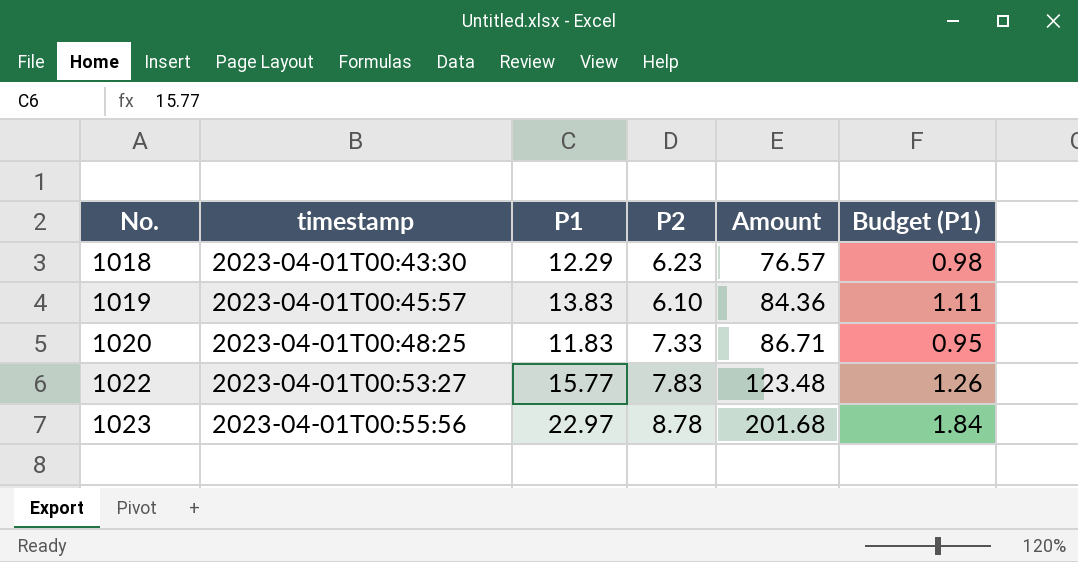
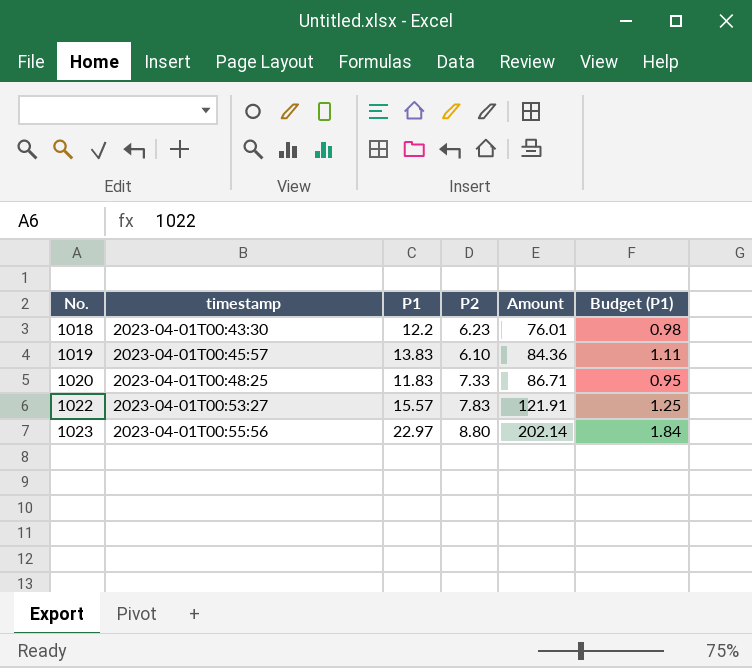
1018 | P1: 12.29 -> 12.2
1018 | Amount: 76.57 -> 76.01
1022 | P1: 15.77 -> 15.57
1022 | Amount: 123.48 -> 121.91
1022 | Budget (P1): 1.26 -> 1.25
1023 | P2: 8.78 -> 8.80
1023 | Amount: 201.68 -> 202.14

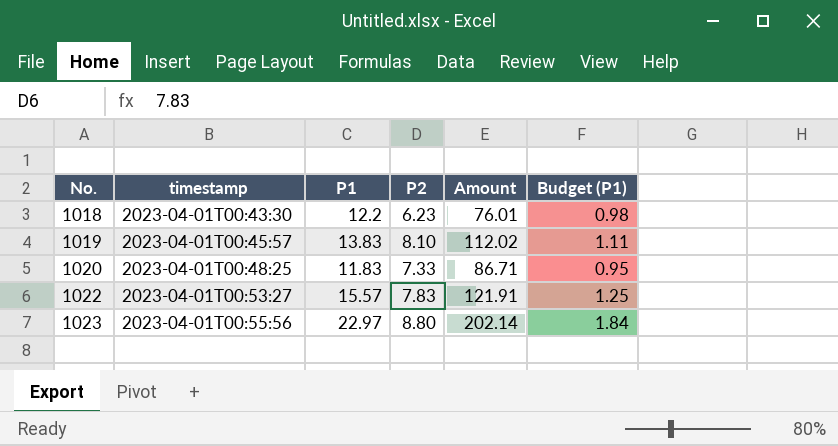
1019 | P2: 6.10 -> 8.10
1019 | Amount: 84.36 -> 112.02

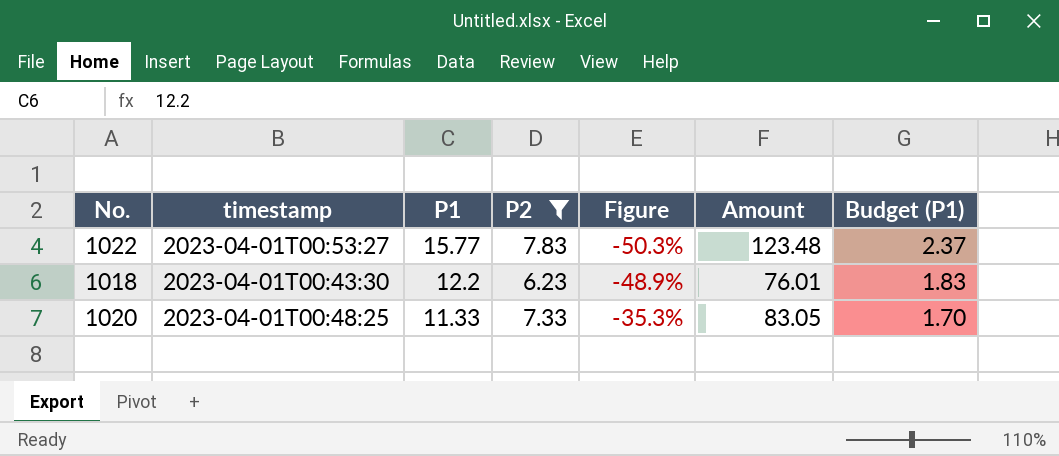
filter: none -> P2 <= 7.83
row order: No. ascending -> P1 descending
column Figure | formula: none -> ([P2] - [P1]) / [P1]
column Budget (P1) | formula: [P1] * 0.08 -> [P1] * 0.15
1022 | P1: 15.57 -> 15.77
1022 | Amount: 121.91 -> 123.48
1020 | P1: 11.83 -> 11.33
1020 | Amount: 86.71 -> 83.05

